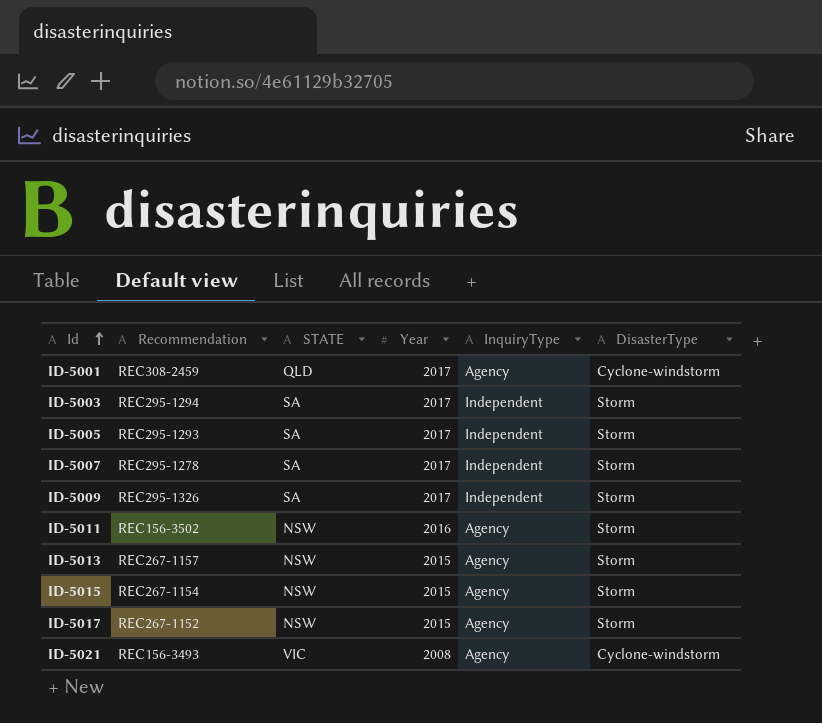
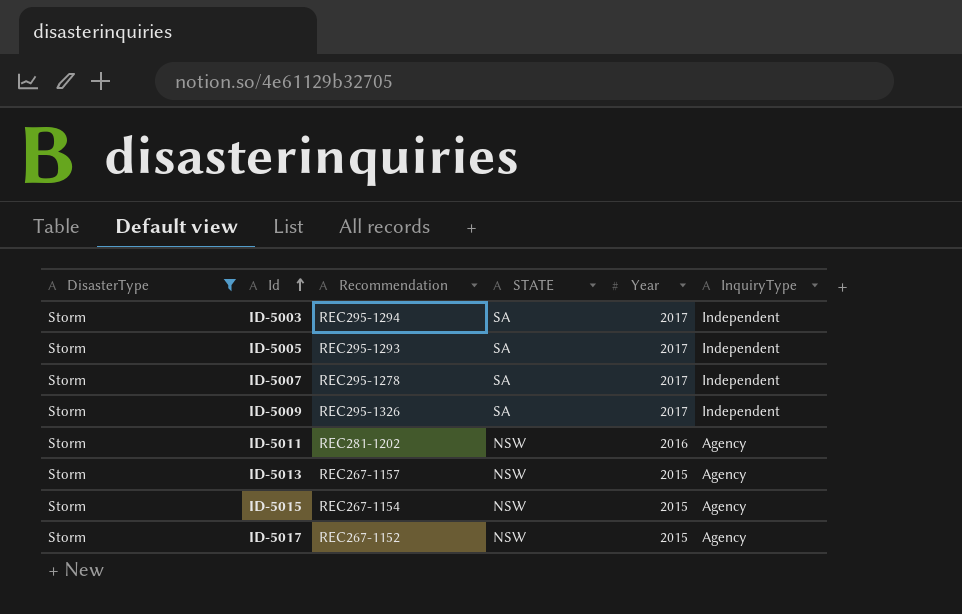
filter: none -> DisasterType = Storm
column DisasterType | position: 6 -> 1
ID-5011 | Recommendation: REC156-3502 -> REC281-1202

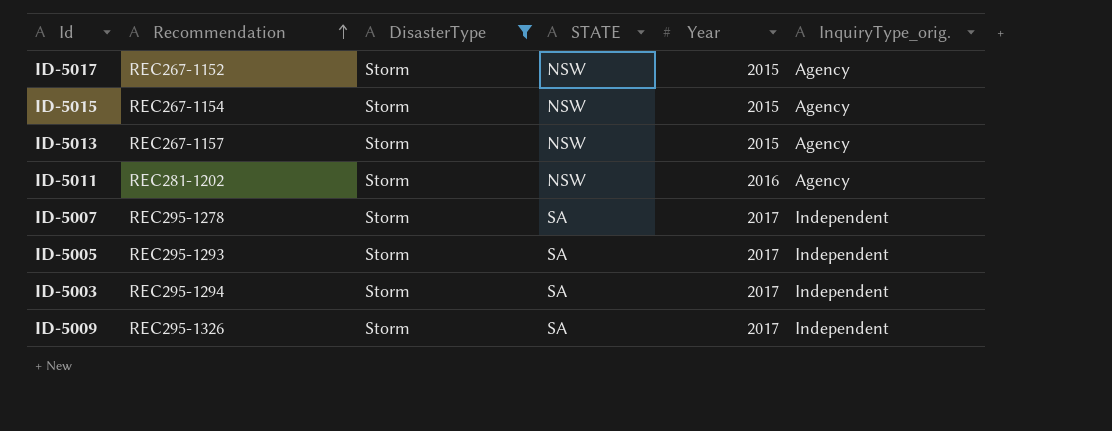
row order: Id ascending -> Recommendation ascending
column DisasterType | position: 1 -> 3
column name: InquiryType -> InquiryType_orig.

